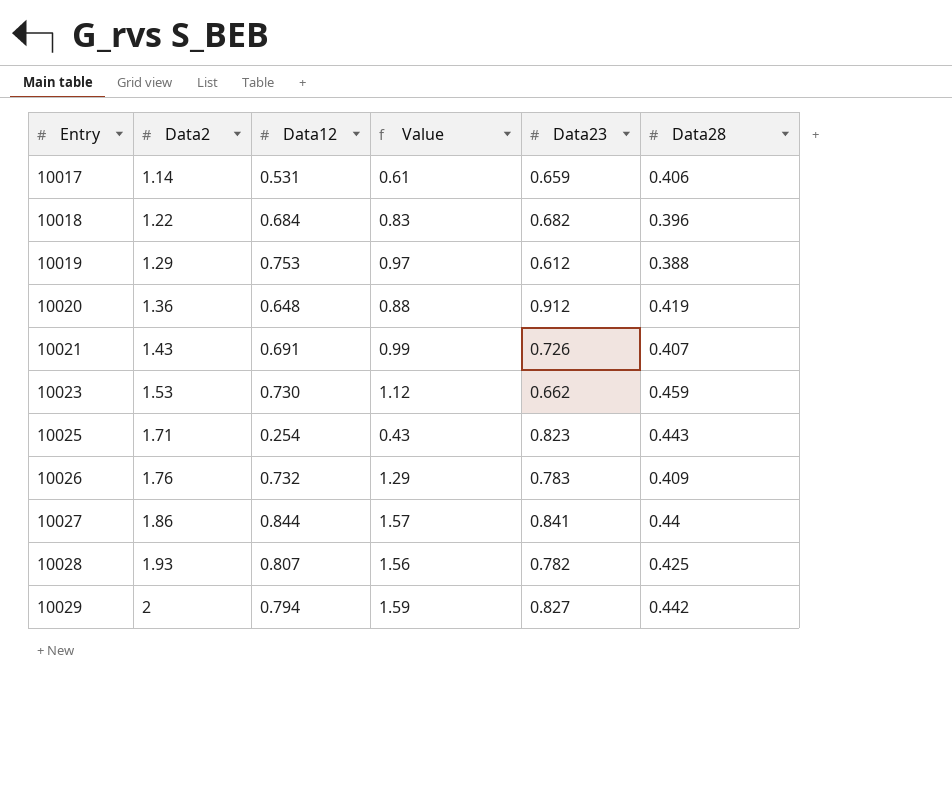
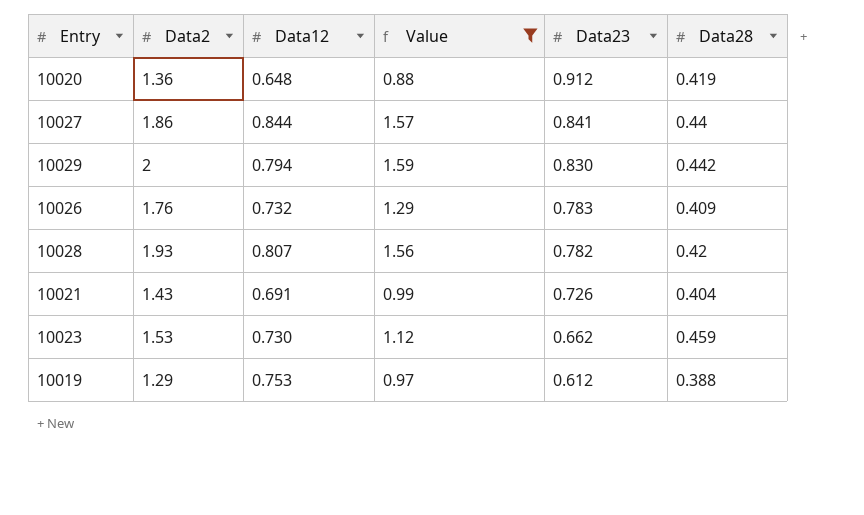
filter: none -> Value >= 0.88
row order: Entry ascending -> Data23 descending
10029 | Data23: 0.827 -> 0.830
10028 | Data28: 0.425 -> 0.42
10021 | Data28: 0.407 -> 0.404

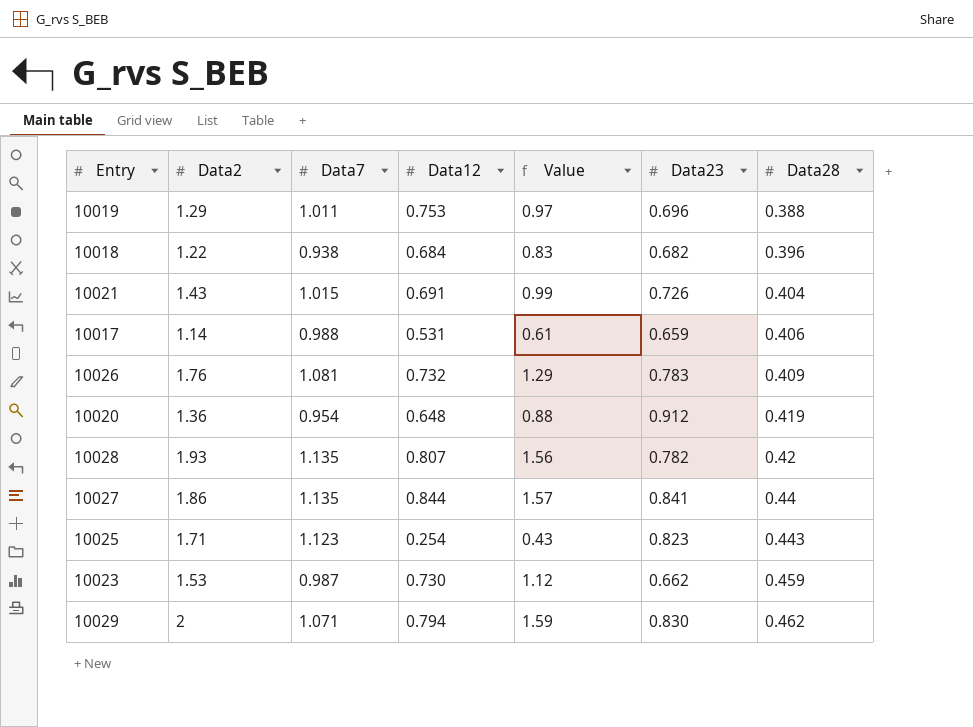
filter: Value >= 0.88 -> none
row order: Data23 descending -> Data28 ascending
column Data7 | position: none -> 3
10019 | Data23: 0.612 -> 0.696
10029 | Data28: 0.442 -> 0.462

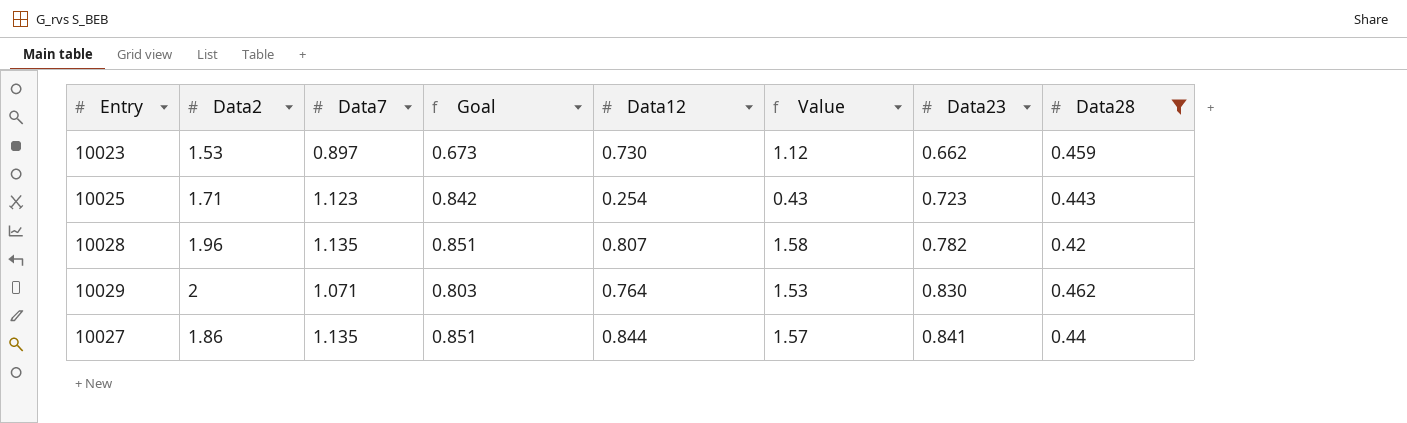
filter: none -> Data28 >= 0.42
row order: Data28 ascending -> Data23 ascending
column Goal | formula: none -> [Data7] * 0.75
10023 | Data7: 0.987 -> 0.897
10025 | Data23: 0.823 -> 0.723
10028 | Data2: 1.93 -> 1.96
10028 | Value: 1.56 -> 1.58
10029 | Data12: 0.794 -> 0.764
10029 | Value: 1.59 -> 1.53

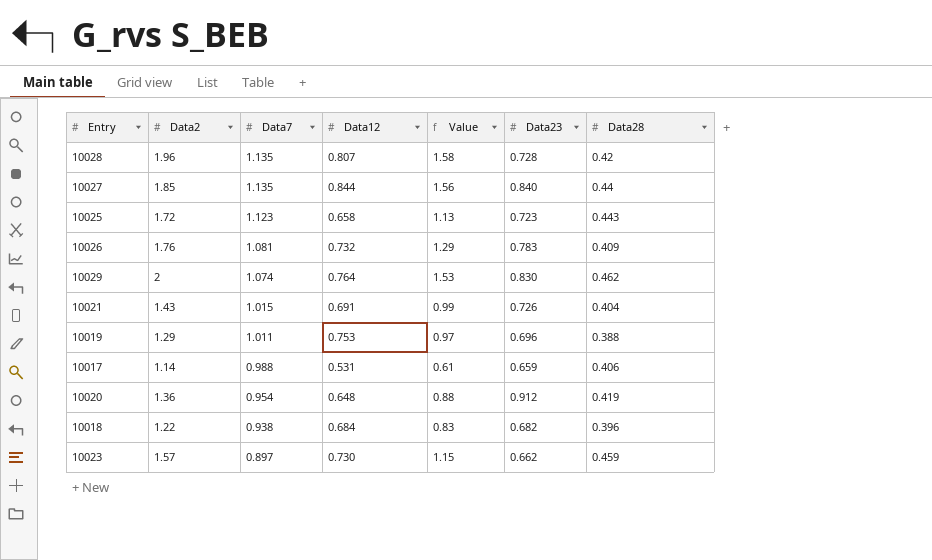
filter: Data28 >= 0.42 -> none
row order: Data23 ascending -> Data7 descending
column Goal | formula: [Data7] * 0.75 -> none
10028 | Data23: 0.782 -> 0.728
10027 | Data2: 1.86 -> 1.85
10027 | Value: 1.57 -> 1.56
10027 | Data23: 0.841 -> 0.840
10025 | Data2: 1.71 -> 1.72
10025 | Data12: 0.254 -> 0.658
10025 | Value: 0.43 -> 1.13
10029 | Data7: 1.071 -> 1.074
10023 | Data2: 1.53 -> 1.57
10023 | Value: 1.12 -> 1.15

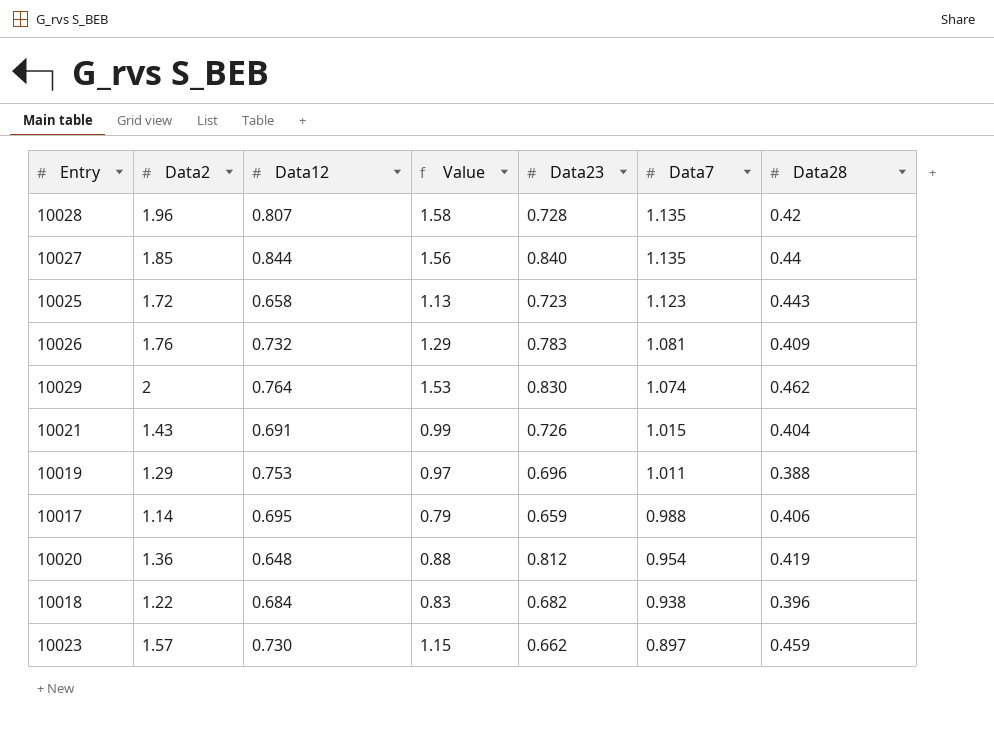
column Data7 | position: 3 -> 6
10017 | Data12: 0.531 -> 0.695
10017 | Value: 0.61 -> 0.79
10020 | Data23: 0.912 -> 0.812

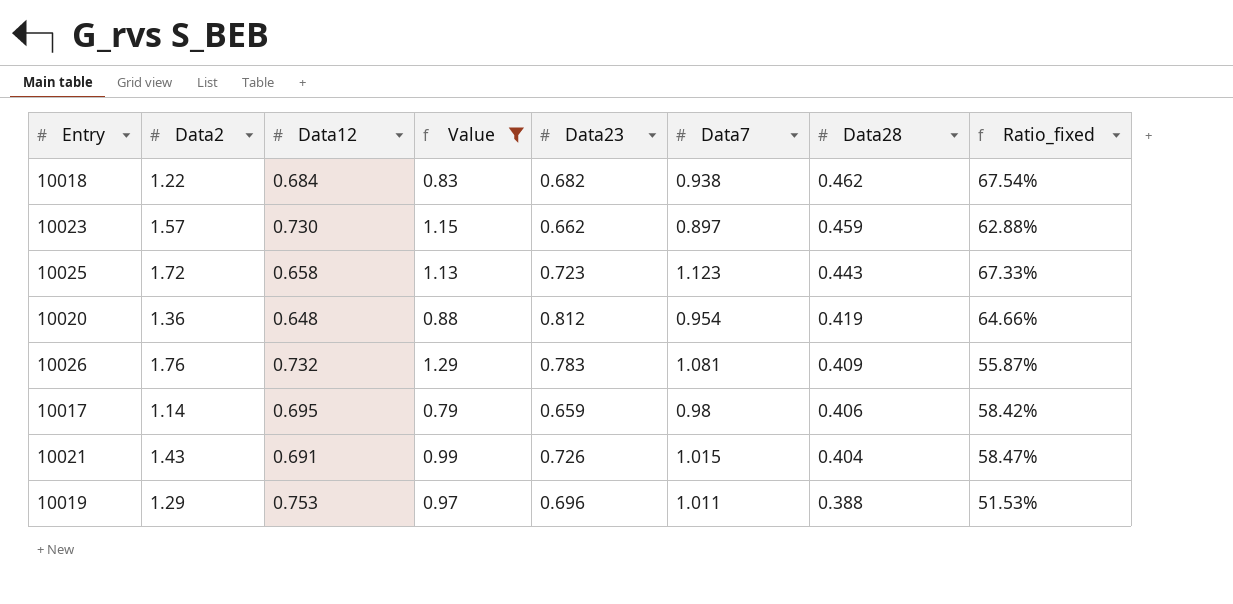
filter: none -> Value <= 1.29
row order: Data7 descending -> Data28 descending
column Ratio_fixed | formula: none -> [Data28] / [Data12]
10018 | Data28: 0.396 -> 0.462
10017 | Data7: 0.988 -> 0.98

